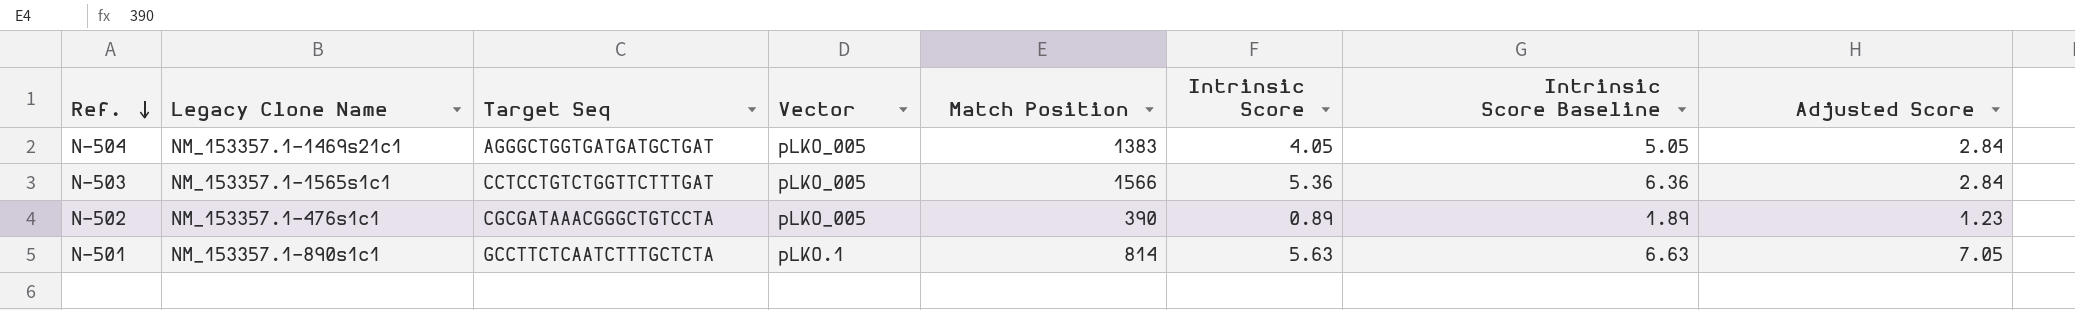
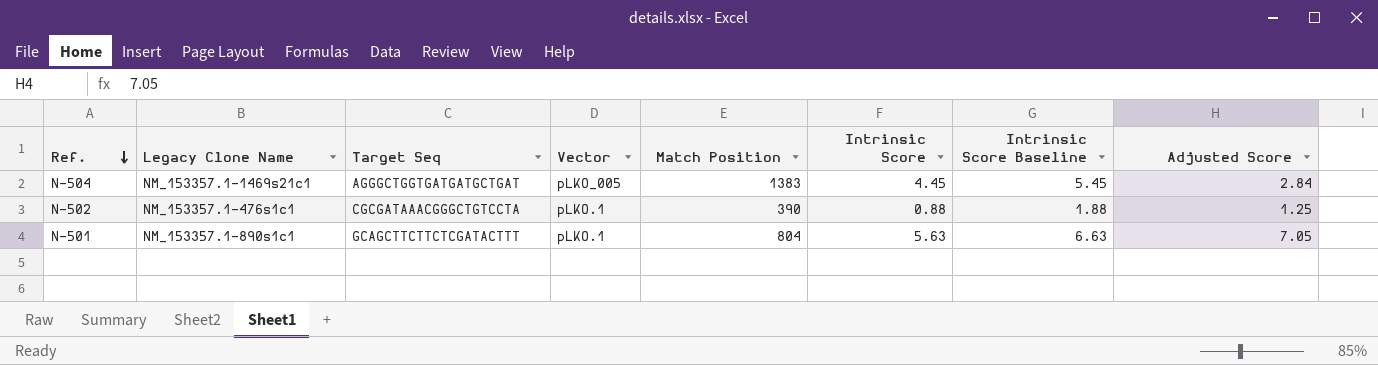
row N-503: NM_153357.1-1565s1c1 | CCTCCTGTCTGGTTCTTTGAT | pLKO_005 | 1566 | 5.36 | 6.36 | 2.84 -> none
N-504 | Intrinsic Score: 4.05 -> 4.45
N-504 | Intrinsic Score Baseline: 5.05 -> 5.45
N-502 | Vector: pLKO_005 -> pLKO.1
N-502 | Intrinsic Score: 0.89 -> 0.88
N-502 | Intrinsic Score Baseline: 1.89 -> 1.88
N-502 | Adjusted Score: 1.23 -> 1.25
N-501 | Target Seq: GCCTTCTCAATCTTTGCTCTA -> GCAGCTTCTTCTCGATACTTT
N-501 | Match Position: 814 -> 804

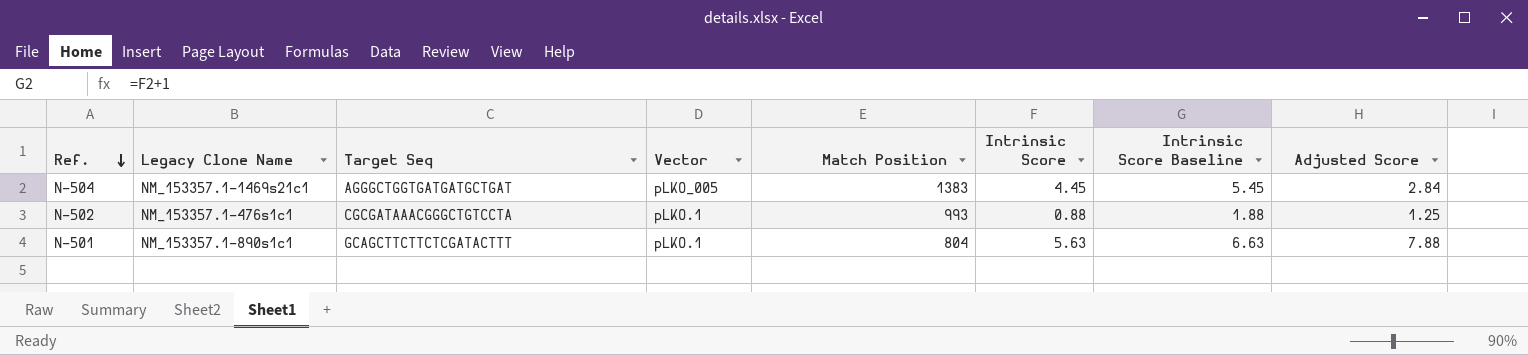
N-502 | Match Position: 390 -> 993
N-501 | Adjusted Score: 7.05 -> 7.88

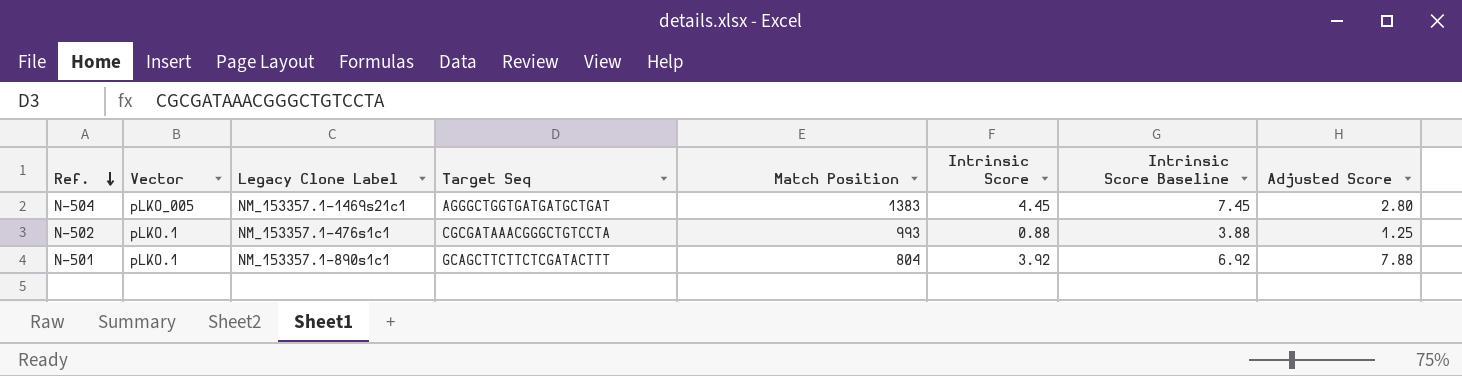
column Vector | position: 4 -> 2
column name: Legacy Clone Name -> Legacy Clone Label
column Intrinsic Score Baseline | formula: [Intrinsic Score] + 1 -> [Intrinsic Score] + 3
N-504 | Adjusted Score: 2.84 -> 2.80
N-501 | Intrinsic Score: 5.63 -> 3.92

